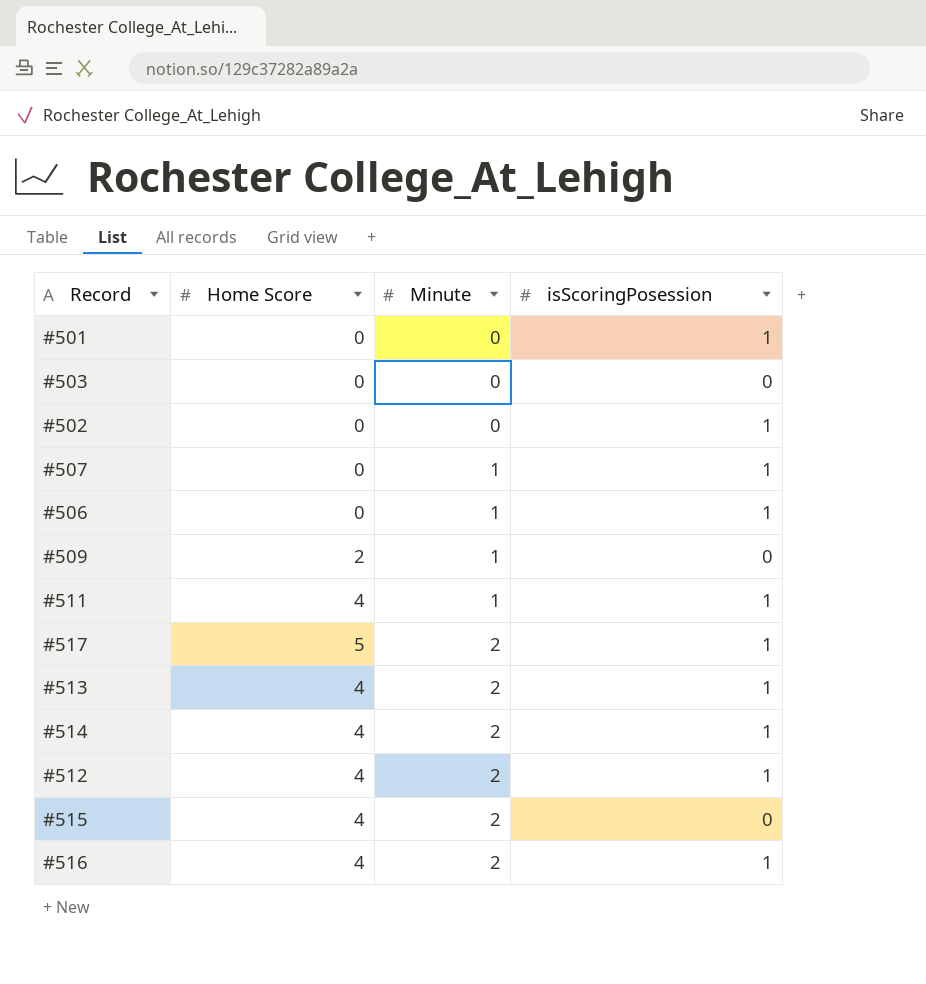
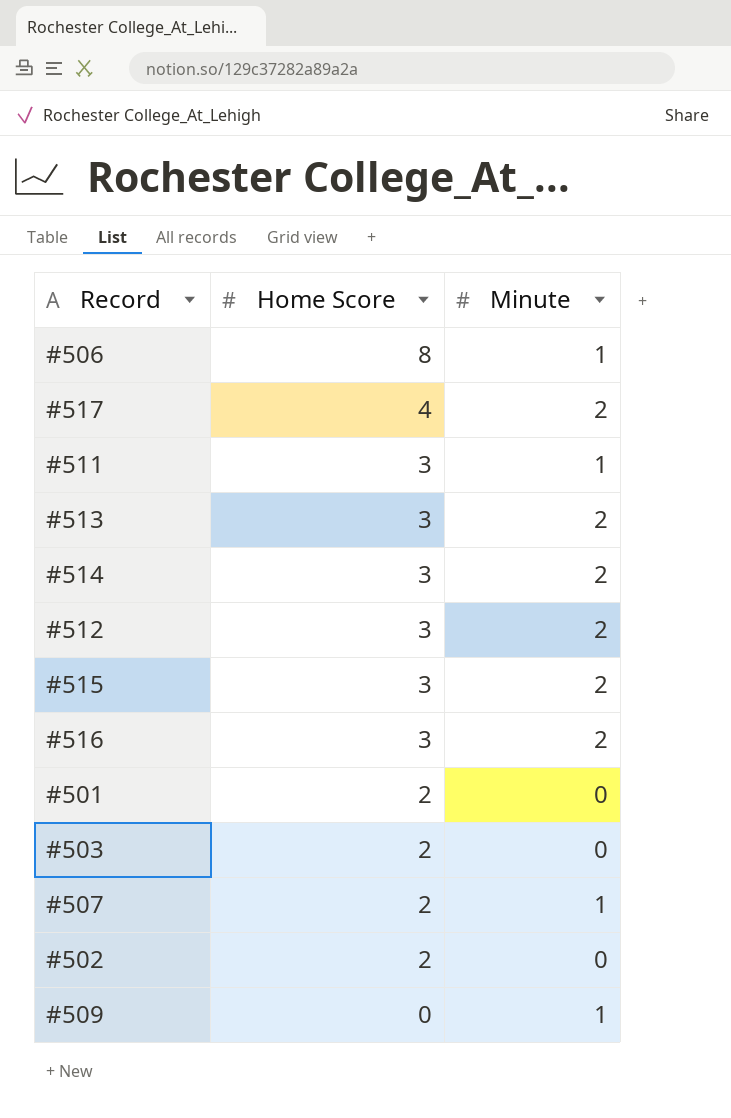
row order: Minute ascending -> Home Score descending
column isScoringPosession | position: 4 -> none
#506 | Home Score: 0 -> 8
#517 | Home Score: 5 -> 4
#511 | Home Score: 4 -> 3
#513 | Home Score: 4 -> 3
#514 | Home Score: 4 -> 3
#512 | Home Score: 4 -> 3
#515 | Home Score: 4 -> 3
#516 | Home Score: 4 -> 3
#501 | Home Score: 0 -> 2
#503 | Home Score: 0 -> 2
#507 | Home Score: 0 -> 2
#502 | Home Score: 0 -> 2
#509 | Home Score: 2 -> 0

